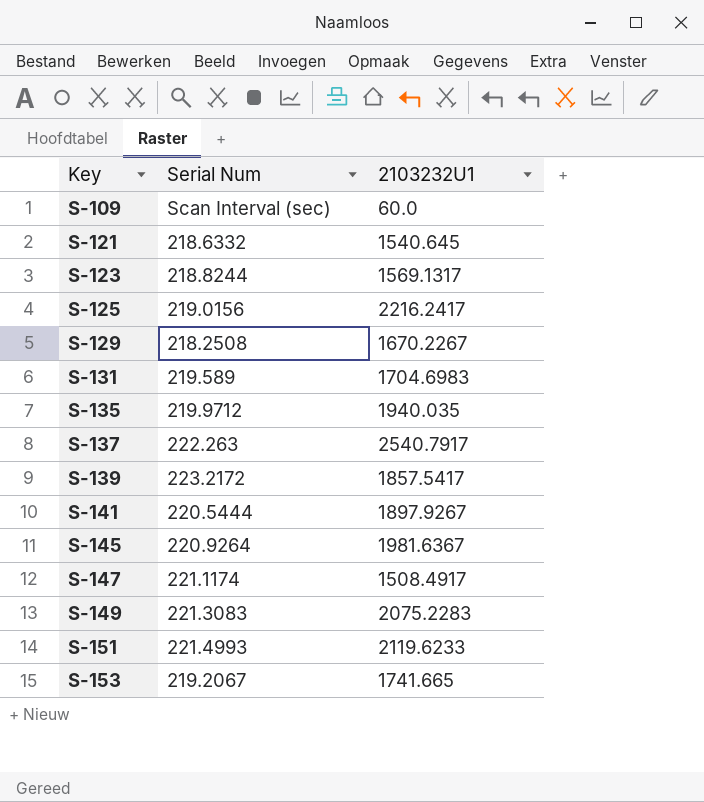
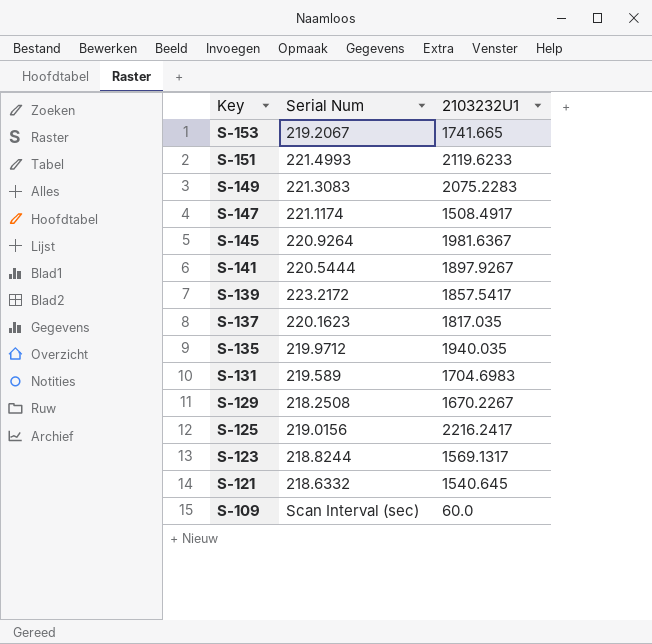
row order: Key ascending -> Key descending
S-137 | Serial Num: 222.263 -> 220.1623
S-137 | 2103232U1: 2540.7917 -> 1817.035

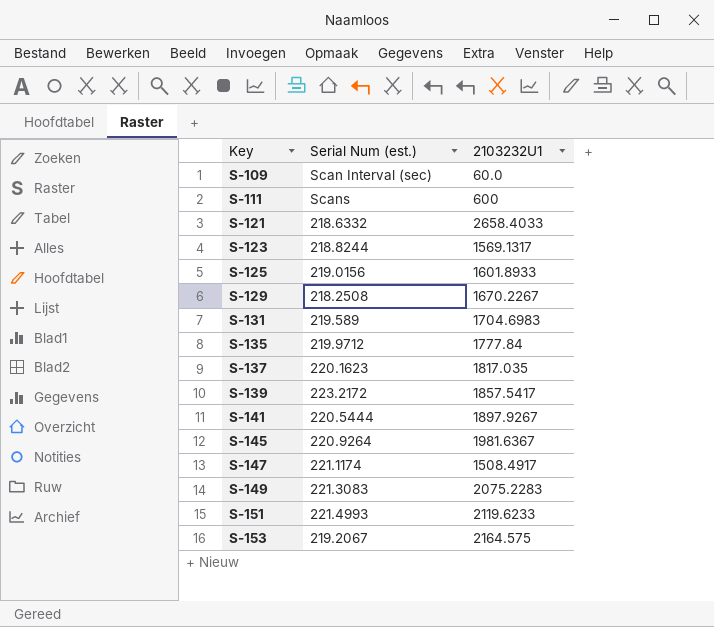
row order: Key descending -> Key ascending
column name: Serial Num -> Serial Num (est.)
row S-111: none -> Scans | 600
S-121 | 2103232U1: 1540.645 -> 2658.4033
S-125 | 2103232U1: 2216.2417 -> 1601.8933
S-135 | 2103232U1: 1940.035 -> 1777.84
S-153 | 2103232U1: 1741.665 -> 2164.575

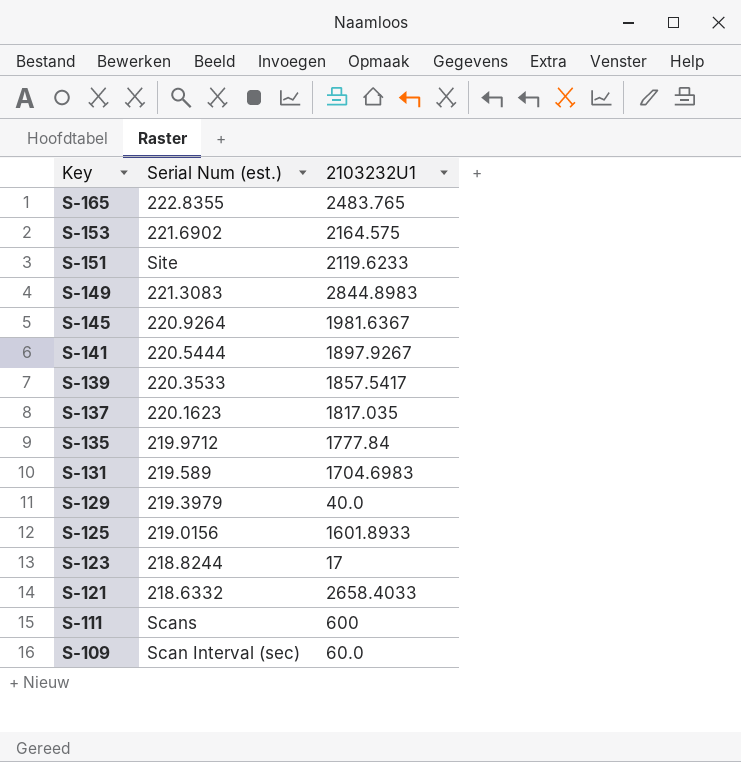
row order: Key ascending -> Key descending
row S-147: 221.1174 | 1508.4917 -> none
row S-165: none -> 222.8355 | 2483.765
S-153 | Serial Num (est.): 219.2067 -> 221.6902
S-151 | Serial Num (est.): 221.4993 -> Site
S-149 | 2103232U1: 2075.2283 -> 2844.8983
S-139 | Serial Num (est.): 223.2172 -> 220.3533
S-129 | Serial Num (est.): 218.2508 -> 219.3979
S-129 | 2103232U1: 1670.2267 -> 40.0
S-123 | 2103232U1: 1569.1317 -> 17

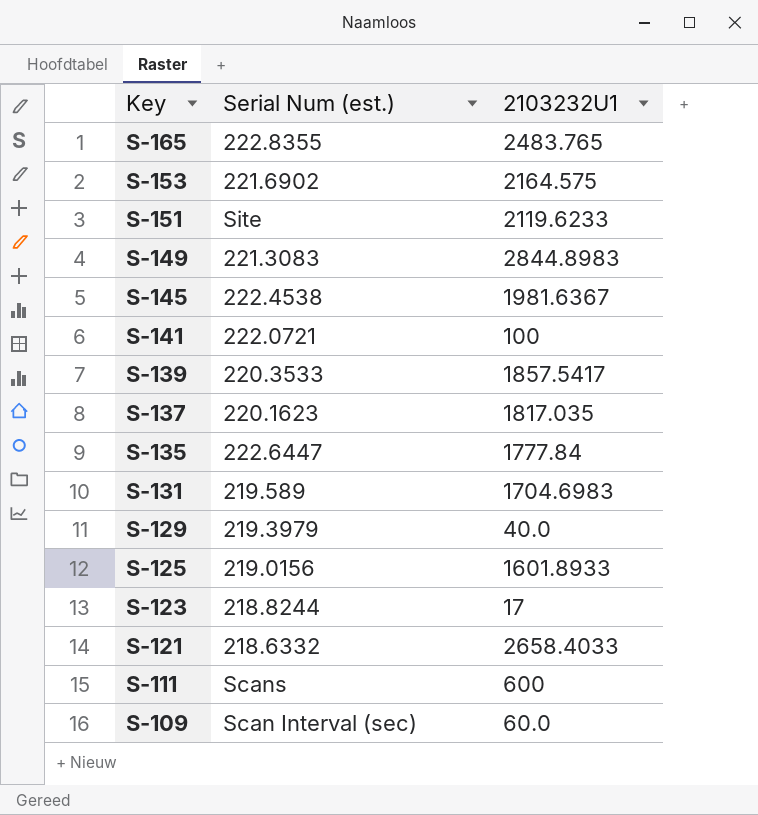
S-145 | Serial Num (est.): 220.9264 -> 222.4538
S-141 | Serial Num (est.): 220.5444 -> 222.0721
S-141 | 2103232U1: 1897.9267 -> 100
S-135 | Serial Num (est.): 219.9712 -> 222.6447

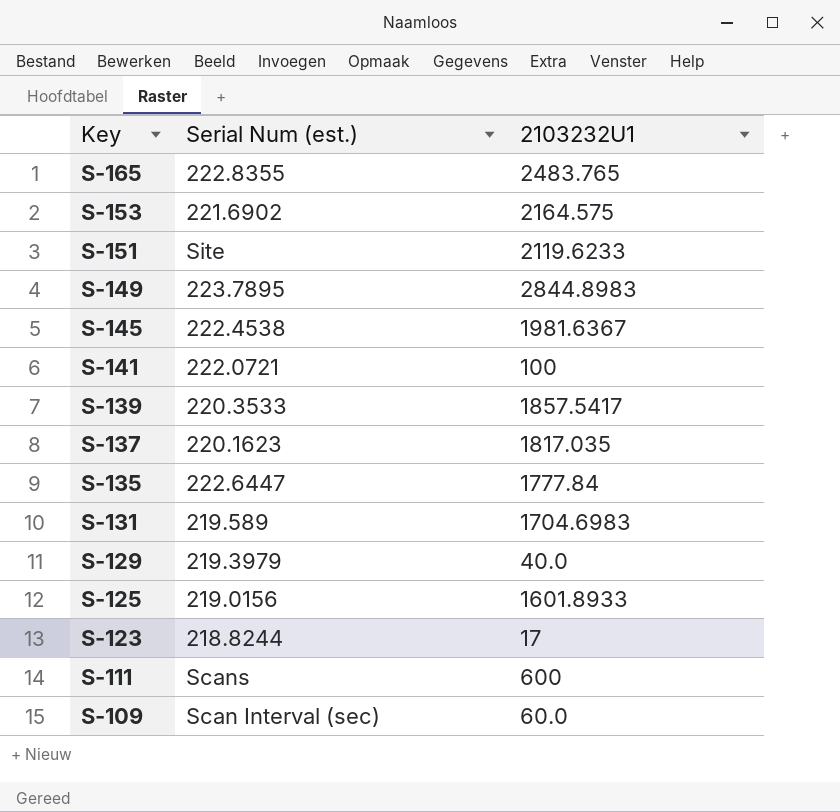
row S-121: 218.6332 | 2658.4033 -> none
S-149 | Serial Num (est.): 221.3083 -> 223.7895

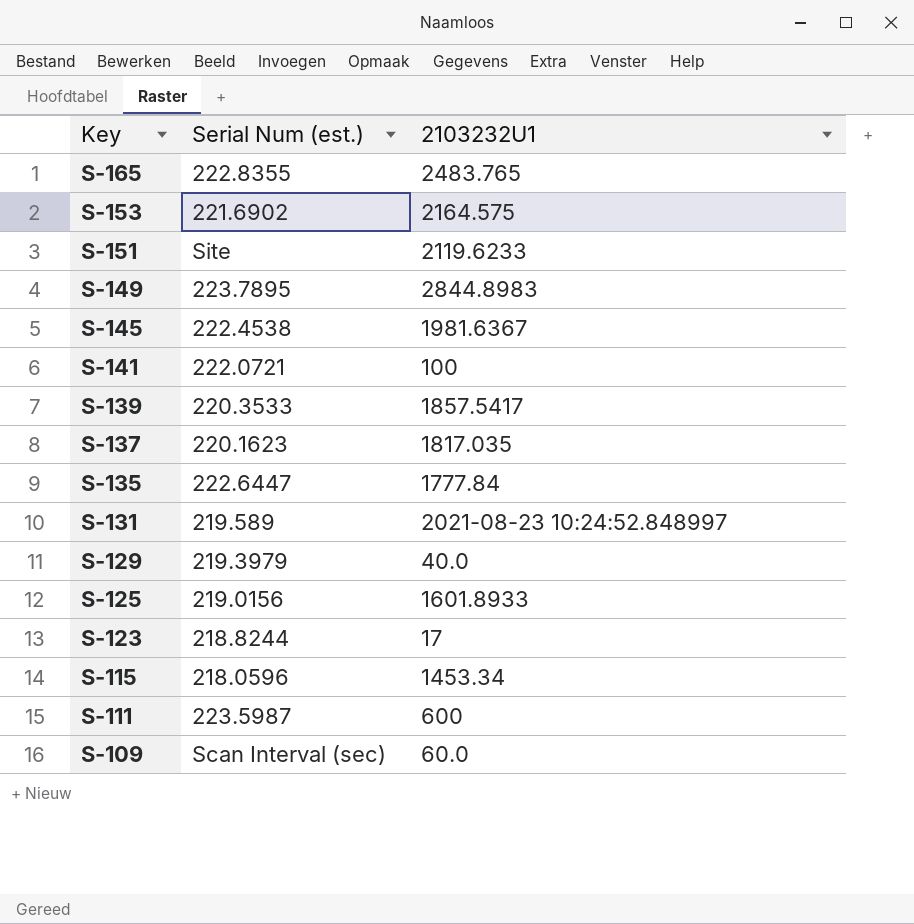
S-131 | 2103232U1: 1704.6983 -> 2021-08-23 10:24:52.848997
row S-115: none -> 218.0596 | 1453.34
S-111 | Serial Num (est.): Scans -> 223.5987

